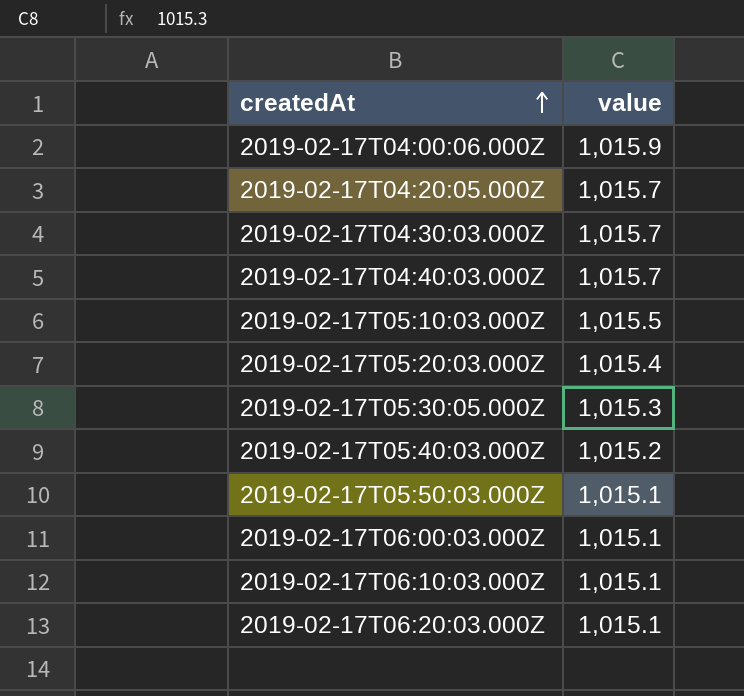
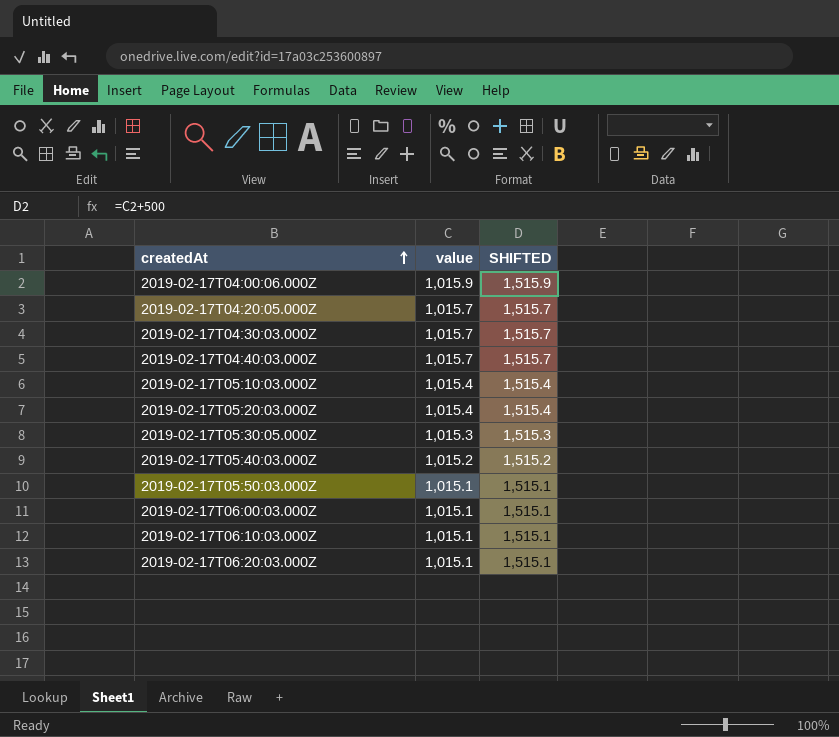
column SHIFTED | formula: none -> [value] + 500
2019-02-17T05:10:03.000Z | value: 1,015.5 -> 1,015.4

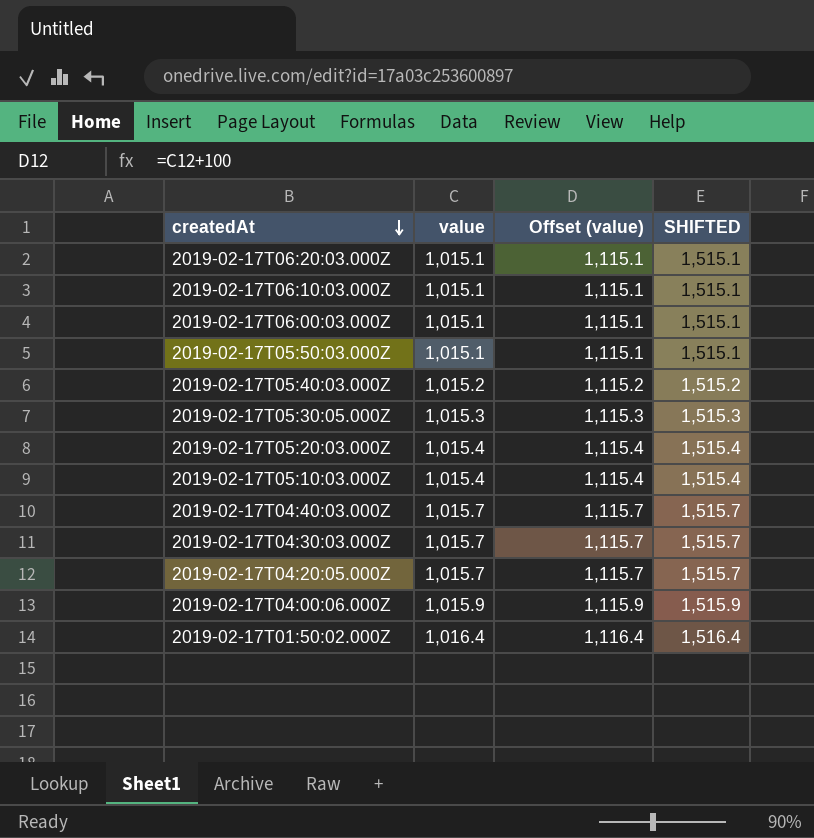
row order: createdAt ascending -> createdAt descending
column Offset (value) | formula: none -> [value] + 100
row 2019-02-17T01:50:02.000Z: none -> 1,016.4 | 1,116.4 | 1,516.4

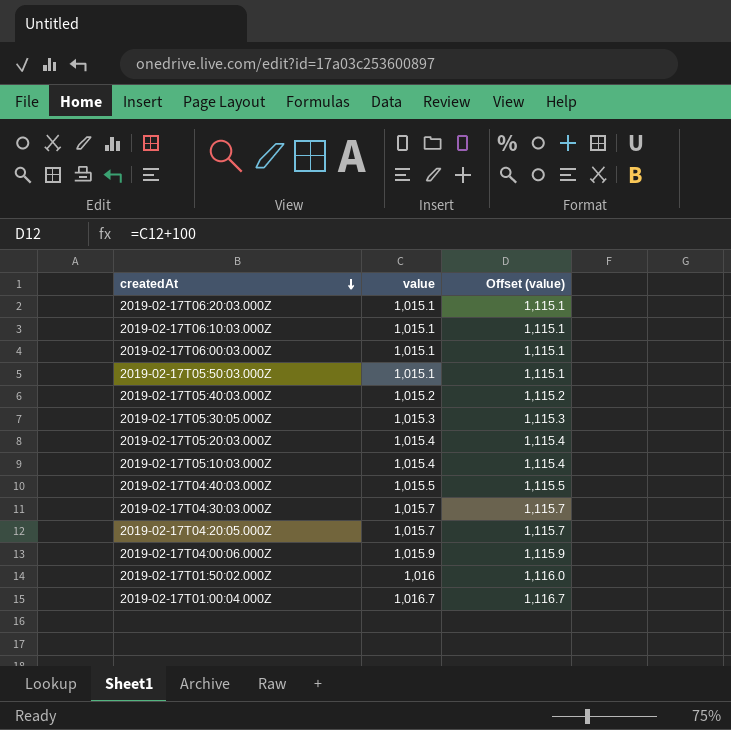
column SHIFTED | formula: [value] + 500 -> none
2019-02-17T04:40:03.000Z | value: 1,015.7 -> 1,015.5
2019-02-17T04:40:03.000Z | Offset (value): 1,115.7 -> 1,115.5
2019-02-17T01:50:02.000Z | value: 1,016.4 -> 1,016
2019-02-17T01:50:02.000Z | Offset (value): 1,116.4 -> 1,116.0
row 2019-02-17T01:00:04.000Z: none -> 1,016.7 | 1,116.7

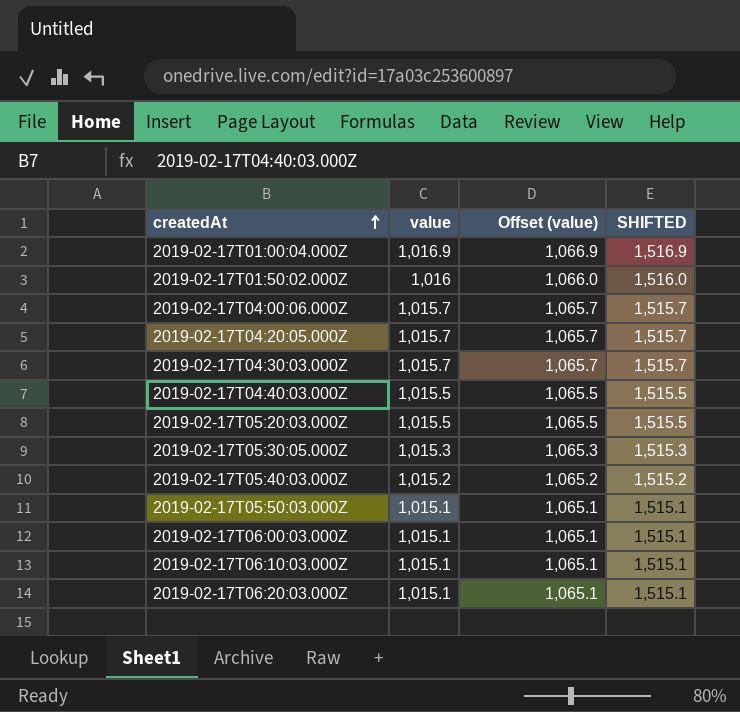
row order: createdAt descending -> createdAt ascending
column Offset (value) | formula: [value] + 100 -> [value] + 50
column SHIFTED | formula: none -> [value] + 500
row 2019-02-17T05:10:03.000Z: 1,015.4 | 1,115.4 -> none
2019-02-17T01:00:04.000Z | value: 1,016.7 -> 1,016.9
2019-02-17T04:00:06.000Z | value: 1,015.9 -> 1,015.7
2019-02-17T05:20:03.000Z | value: 1,015.4 -> 1,015.5

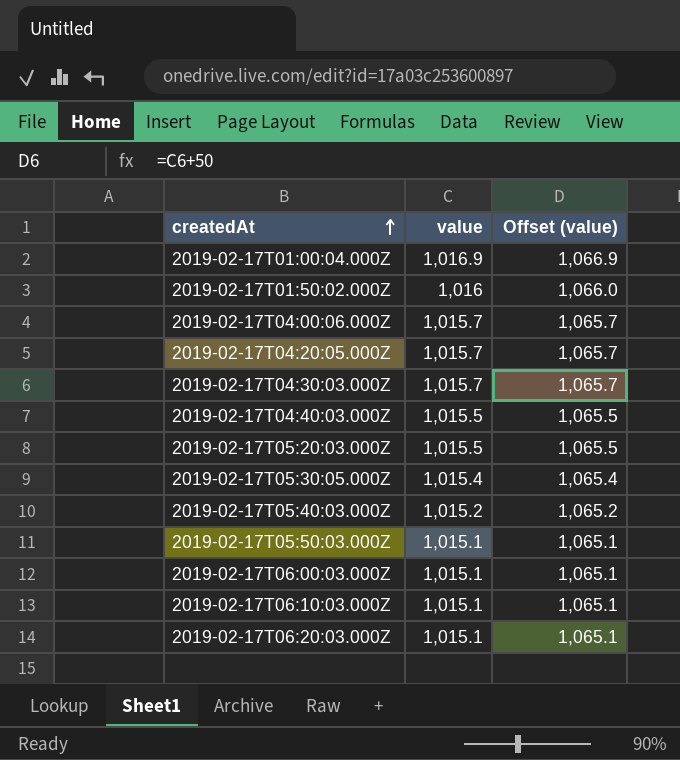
column SHIFTED | formula: [value] + 500 -> none
2019-02-17T05:30:05.000Z | value: 1,015.3 -> 1,015.4
2019-02-17T05:30:05.000Z | Offset (value): 1,065.3 -> 1,065.4

